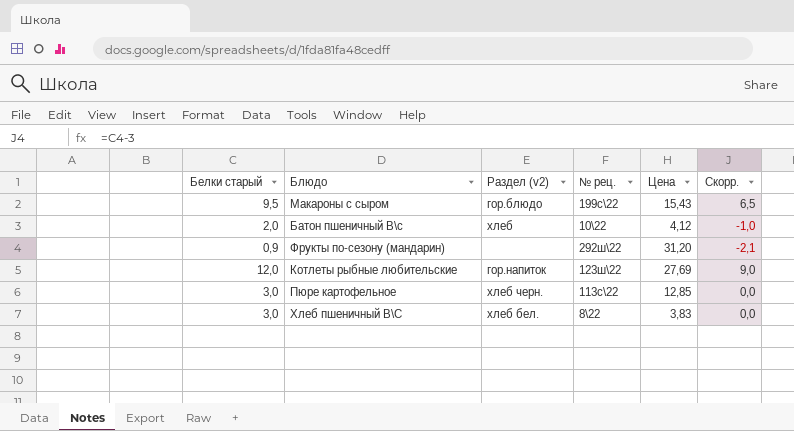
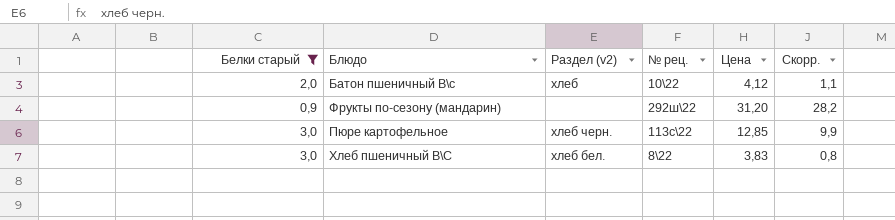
filter: none -> Белки старый <= 3,0
column Скорр. | formula: [Белки старый] - 3 -> [Цена] - 3

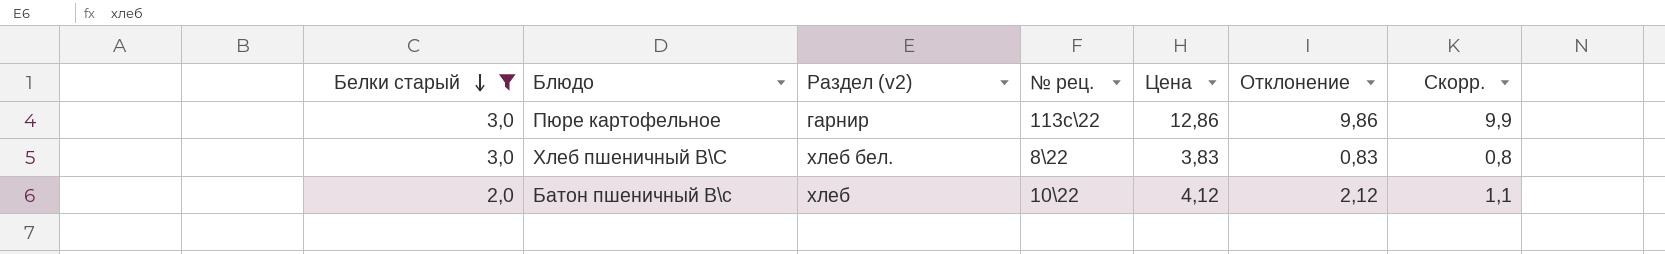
row order: none -> Белки старый descending
column Отклонение | formula: none -> [Цена] - [Белки старый]
row Фрукты по-сезону (мандарин): 0,9 | none | 292ш\22 | 31,20 | 28,2 -> none
Пюре картофельное | Раздел (v2): хлеб черн. -> гарнир
Пюре картофельное | Цена: 12,85 -> 12,86

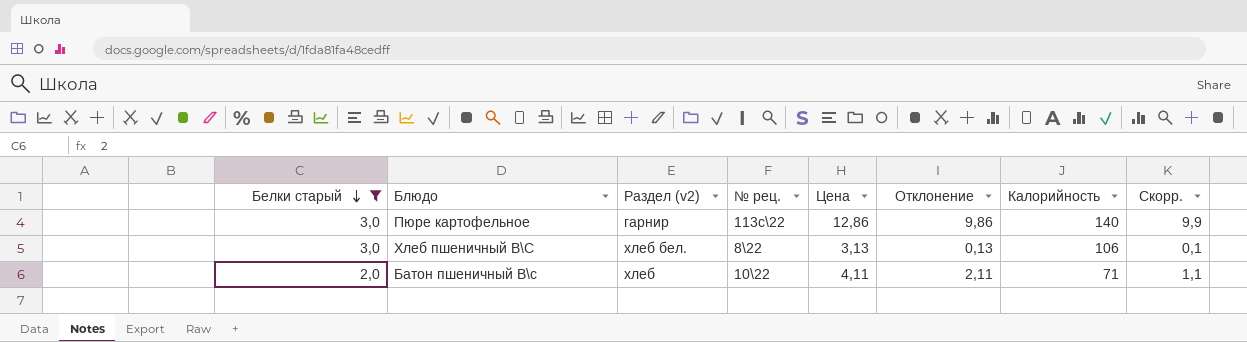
column Калорийность | position: none -> 7
Хлеб пшеничный В\С | Цена: 3,83 -> 3,13
Хлеб пшеничный В\С | Отклонение: 0,83 -> 0,13
Хлеб пшеничный В\С | Скорр.: 0,8 -> 0,1
Батон пшеничный В\с | Цена: 4,12 -> 4,11
Батон пшеничный В\с | Отклонение: 2,12 -> 2,11

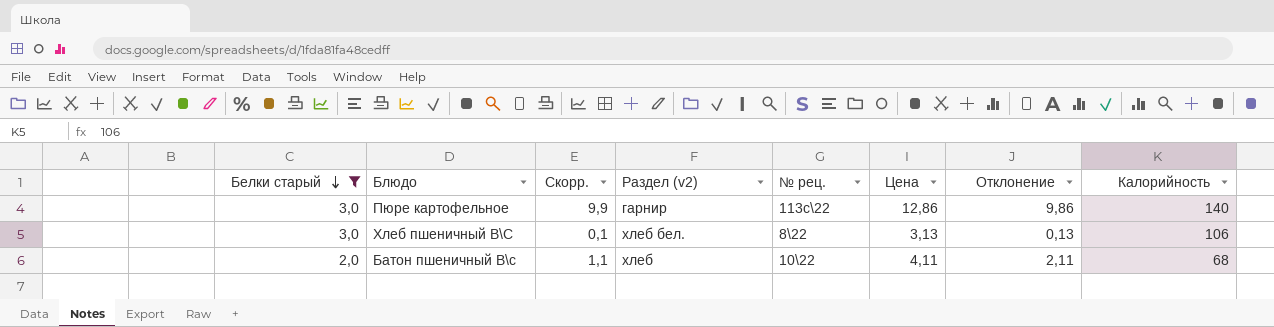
column Скорр. | position: 8 -> 3
Батон пшеничный В\с | Калорийность: 71 -> 68

